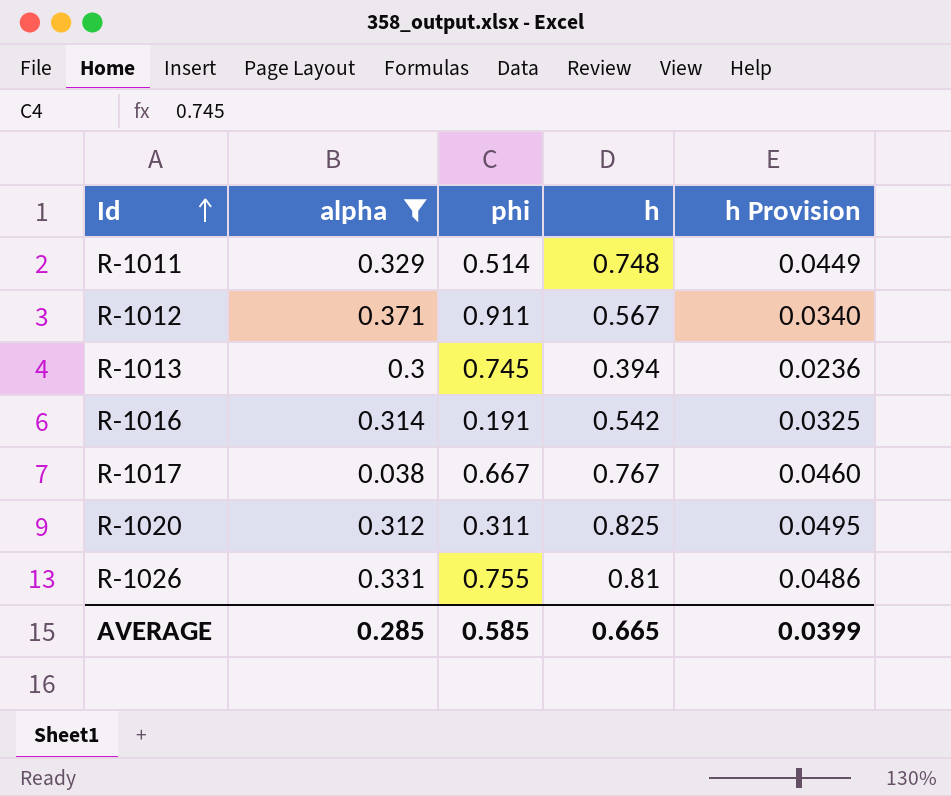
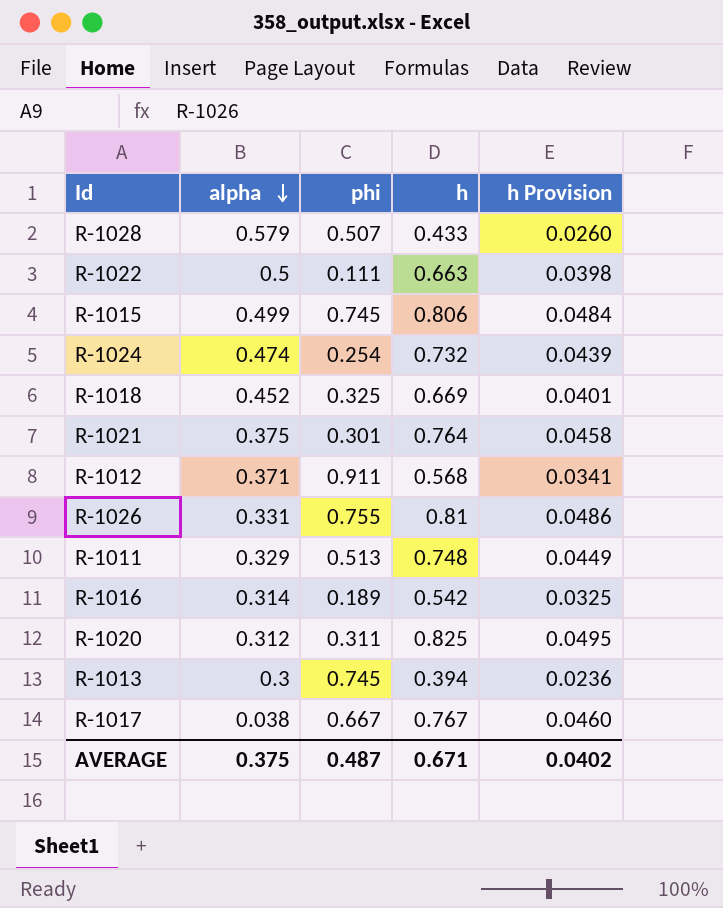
filter: alpha <= 0.371 -> none
row order: Id ascending -> alpha descending
R-1012 | h: 0.567 -> 0.568
R-1012 | h Provision: 0.0340 -> 0.0341
R-1011 | phi: 0.514 -> 0.513
R-1016 | phi: 0.191 -> 0.189
AVERAGE | alpha: 0.285 -> 0.375
AVERAGE | phi: 0.585 -> 0.487
AVERAGE | h: 0.665 -> 0.671
AVERAGE | h Provision: 0.0399 -> 0.0402

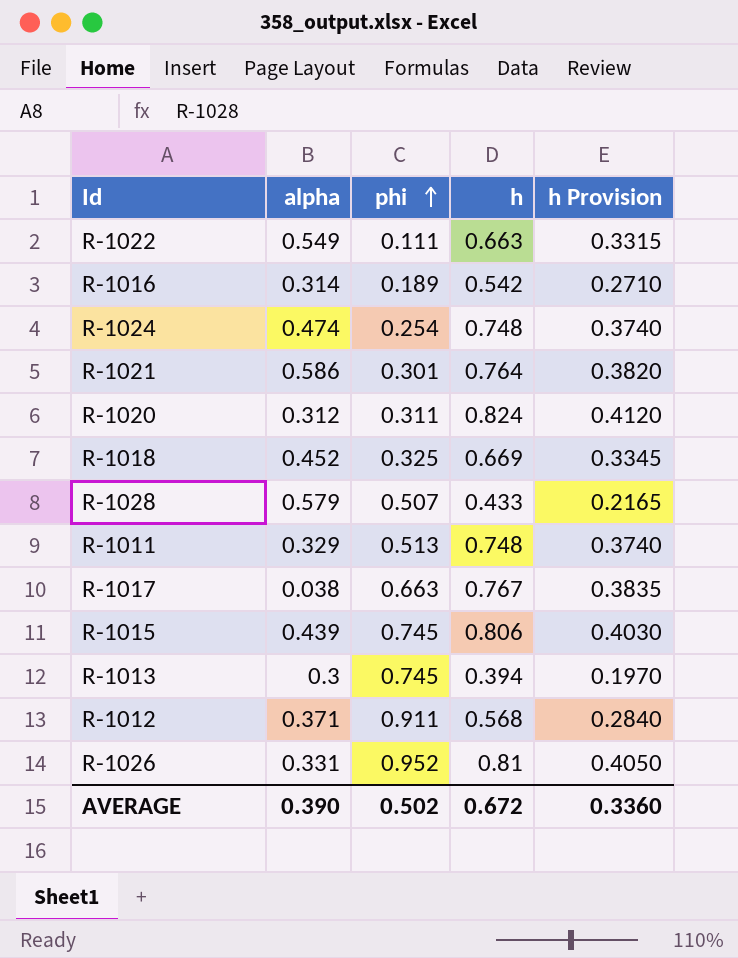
row order: alpha descending -> phi ascending
column h Provision | formula: [h] * 0.06 -> [h] * 0.5
R-1022 | alpha: 0.5 -> 0.549
R-1024 | h: 0.732 -> 0.748
R-1021 | alpha: 0.375 -> 0.586
R-1020 | h: 0.825 -> 0.824
R-1017 | phi: 0.667 -> 0.663
R-1015 | alpha: 0.499 -> 0.439
R-1026 | phi: 0.755 -> 0.952
AVERAGE | alpha: 0.375 -> 0.390
AVERAGE | phi: 0.487 -> 0.502
AVERAGE | h: 0.671 -> 0.672
AVERAGE | h Provision: 0.0402 -> 0.3360

